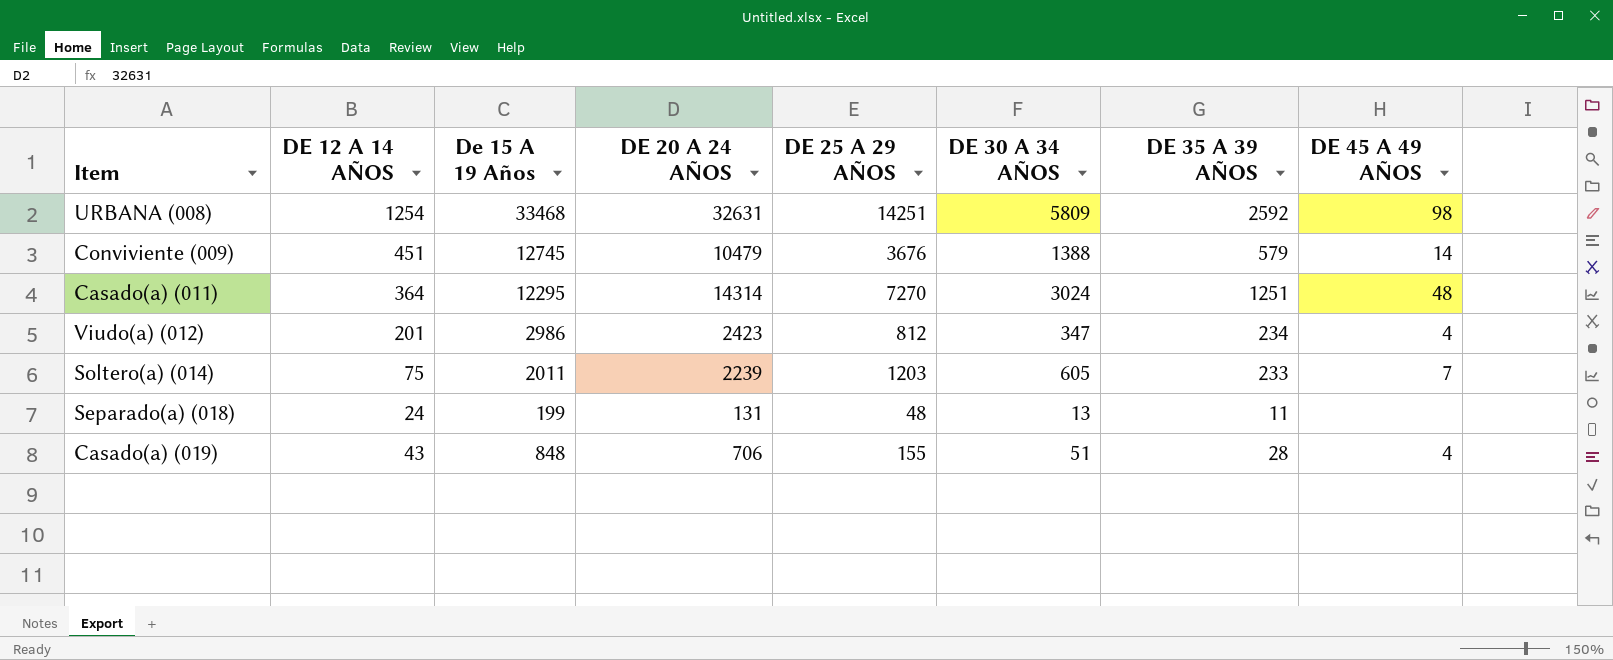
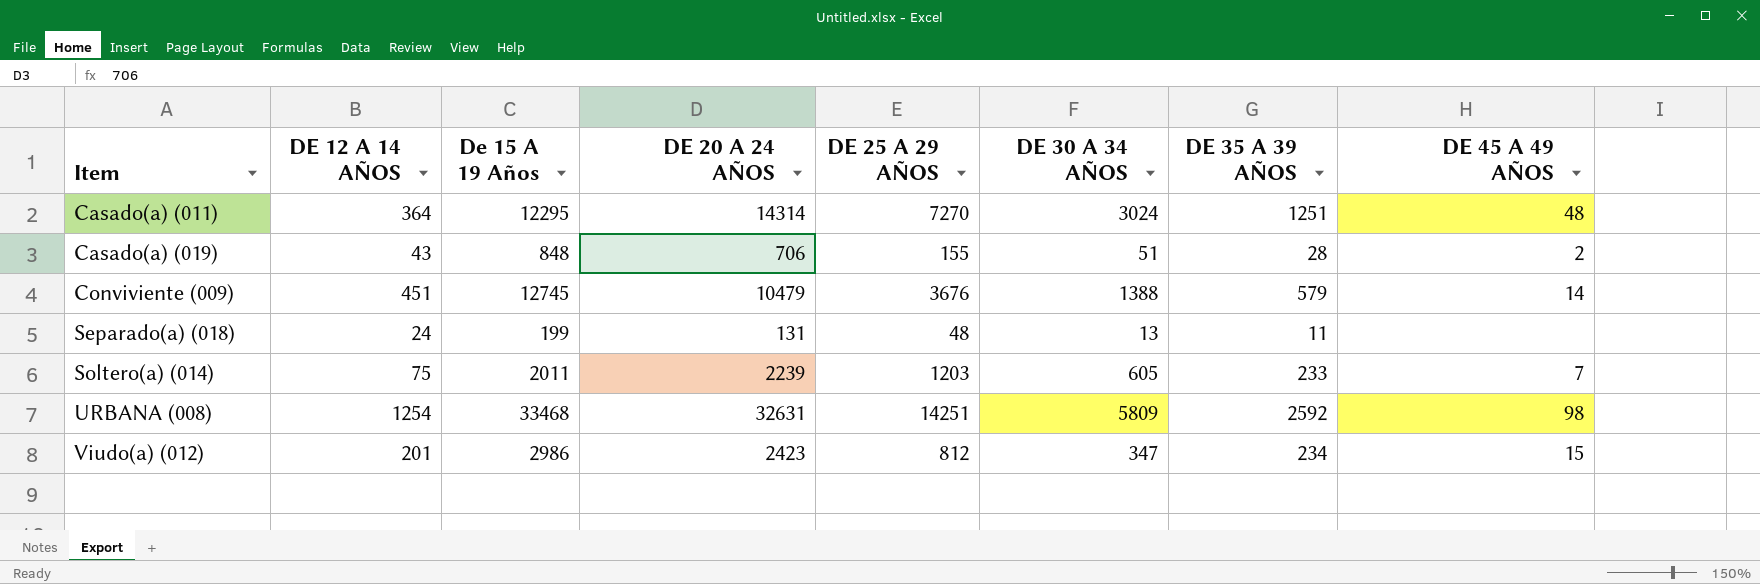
row order: none -> Item ascending
Casado(a) (019) | DE 45 A 49 AÑOS: 4 -> 2
Viudo(a) (012) | DE 45 A 49 AÑOS: 4 -> 15

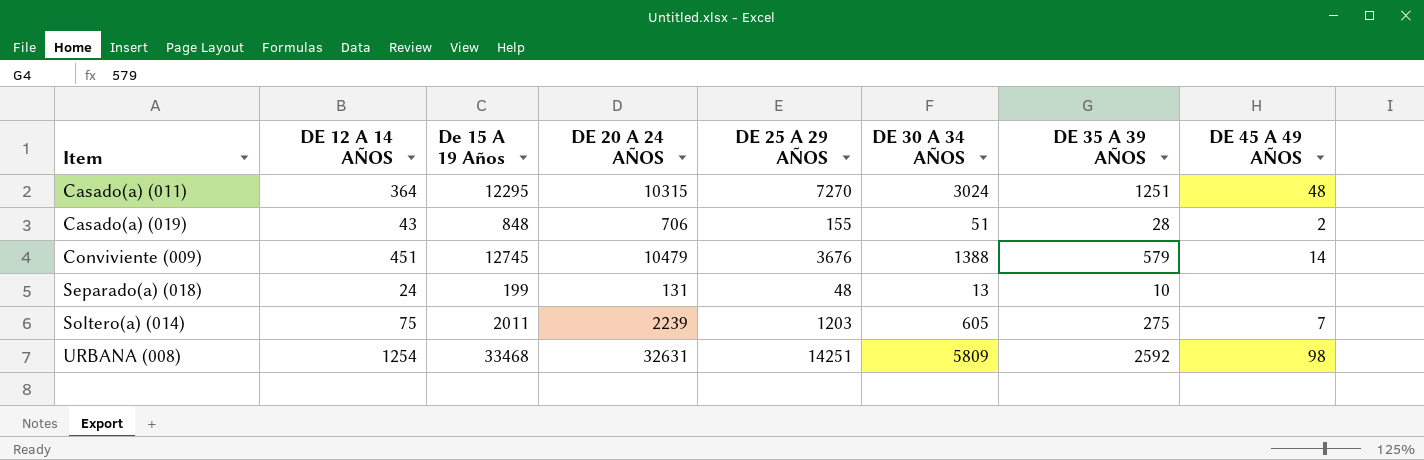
row Viudo(a) (012): 201 | 2986 | 2423 | 812 | 347 | 234 | 15 -> none
Casado(a) (011) | DE 20 A 24 AÑOS: 14314 -> 10315
Separado(a) (018) | DE 35 A 39 AÑOS: 11 -> 10
Soltero(a) (014) | DE 35 A 39 AÑOS: 233 -> 275

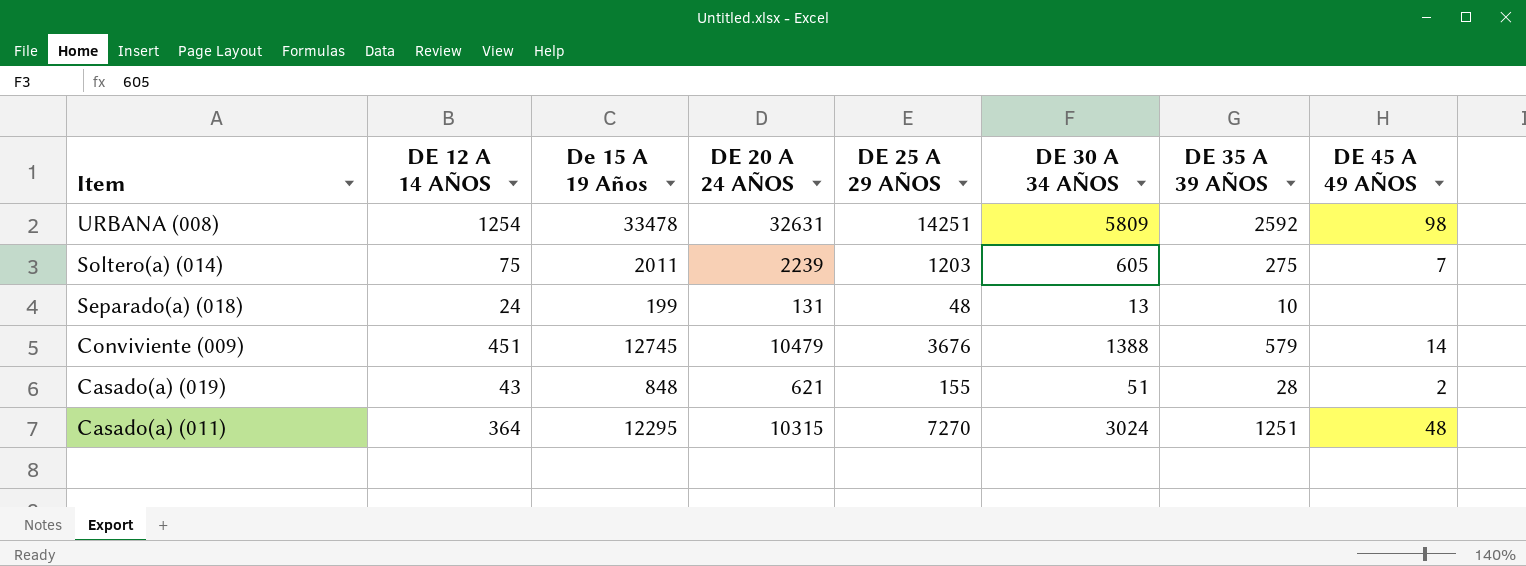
row order: Item ascending -> Item descending
URBANA (008) | De 15 A 19 Años: 33468 -> 33478
Casado(a) (019) | DE 20 A 24 AÑOS: 706 -> 621

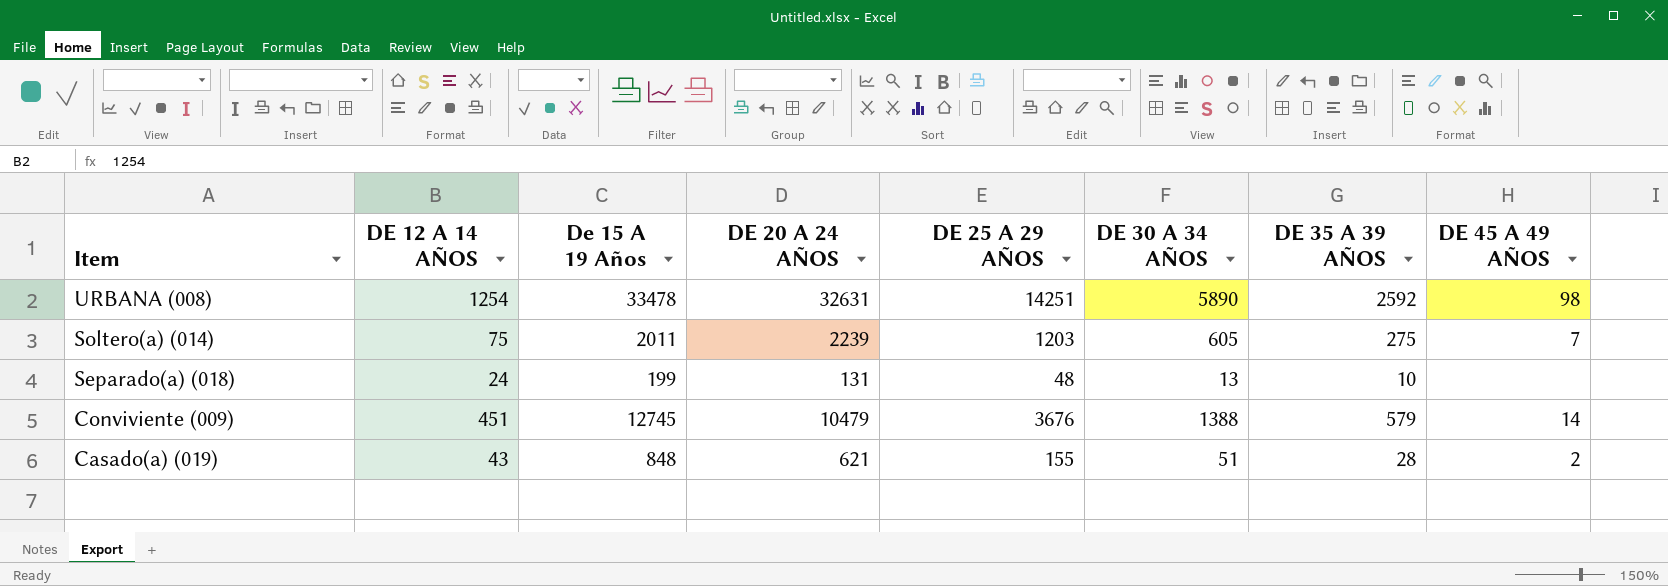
row Casado(a) (011): 364 | 12295 | 10315 | 7270 | 3024 | 1251 | 48 -> none
URBANA (008) | DE 30 A 34 AÑOS: 5809 -> 5890

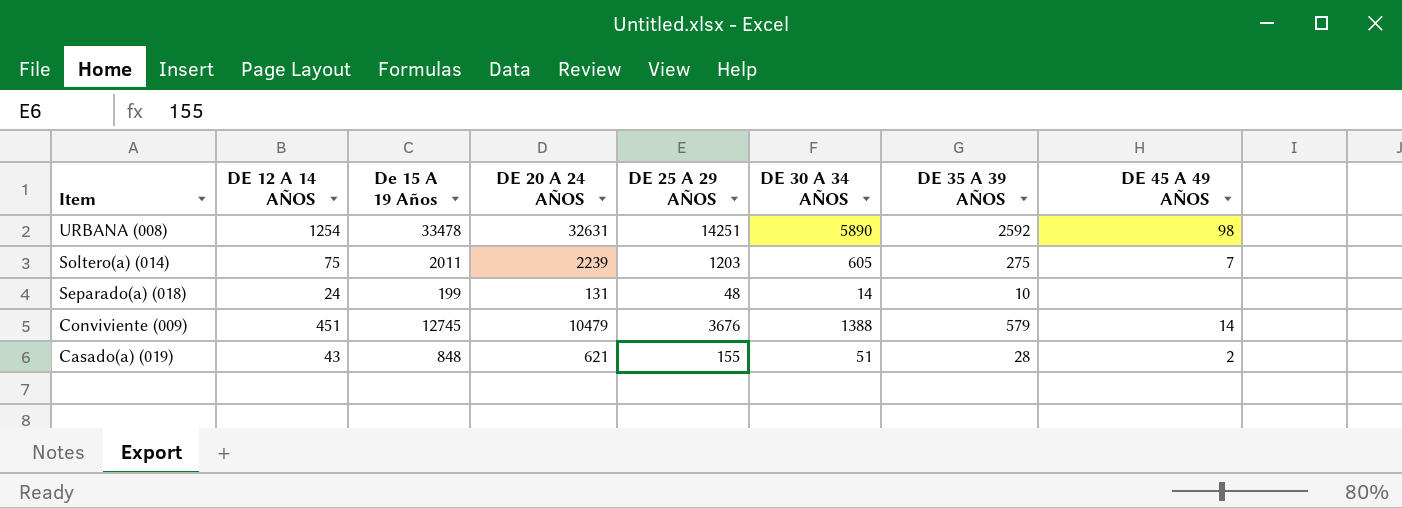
Separado(a) (018) | DE 30 A 34 AÑOS: 13 -> 14

